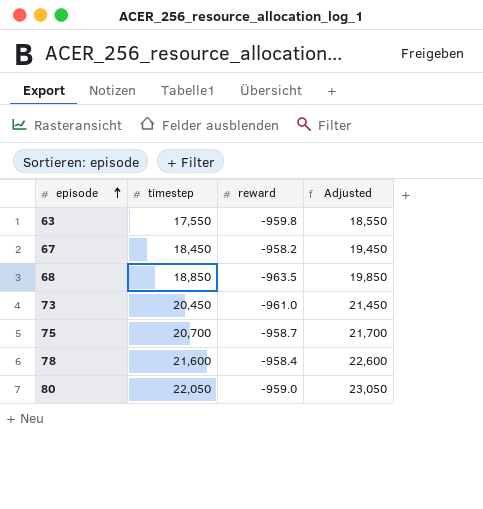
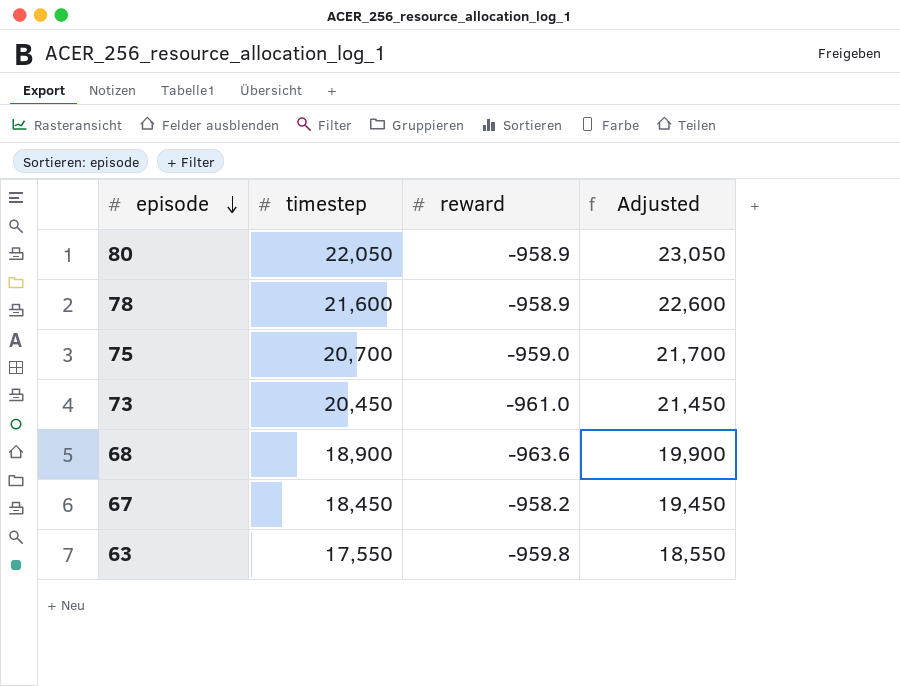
row order: episode ascending -> episode descending
80 | reward: -959.0 -> -958.9
78 | reward: -958.4 -> -958.9
75 | reward: -958.7 -> -959.0
68 | timestep: 18,850 -> 18,900
68 | reward: -963.5 -> -963.6
68 | Adjusted: 19,850 -> 19,900

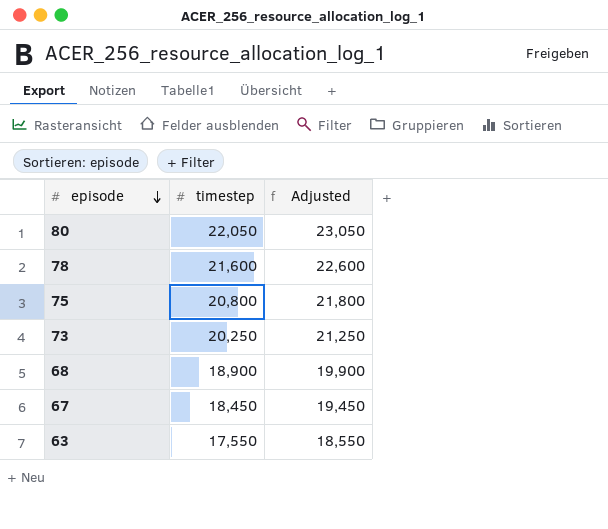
column reward | position: 3 -> none
75 | timestep: 20,700 -> 20,800
75 | Adjusted: 21,700 -> 21,800
73 | timestep: 20,450 -> 20,250
73 | Adjusted: 21,450 -> 21,250

